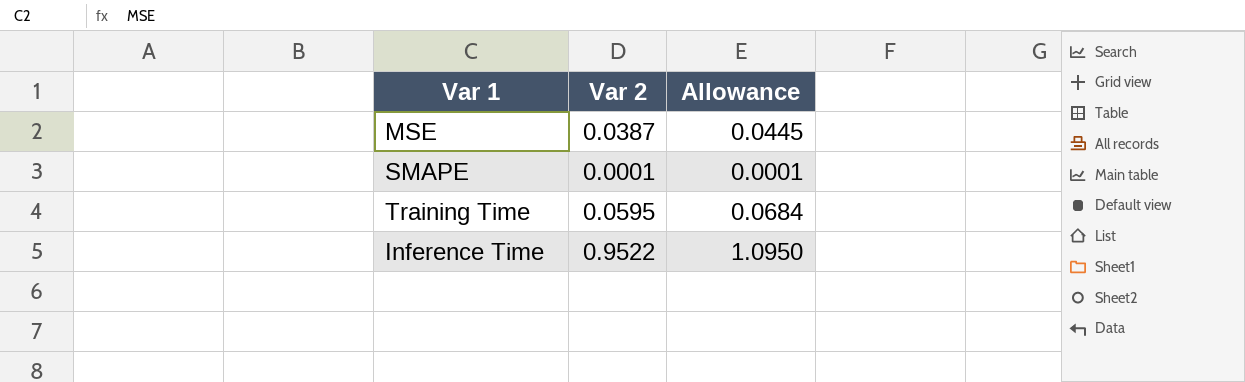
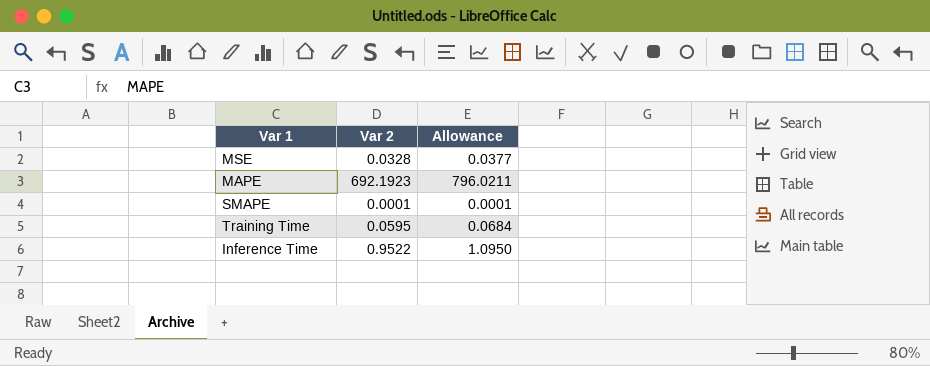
MSE | Var 2: 0.0387 -> 0.0328
MSE | Allowance: 0.0445 -> 0.0377
row MAPE: none -> 692.1923 | 796.0211

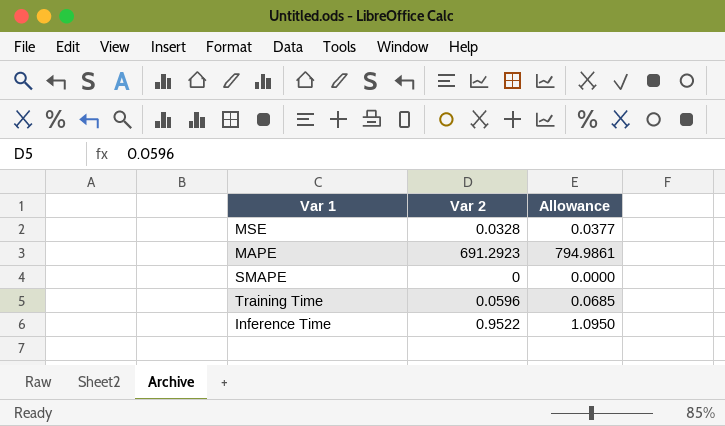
MAPE | Var 2: 692.1923 -> 691.2923
MAPE | Allowance: 796.0211 -> 794.9861
SMAPE | Var 2: 0.0001 -> 0
SMAPE | Allowance: 0.0001 -> 0.0000
Training Time | Var 2: 0.0595 -> 0.0596
Training Time | Allowance: 0.0684 -> 0.0685

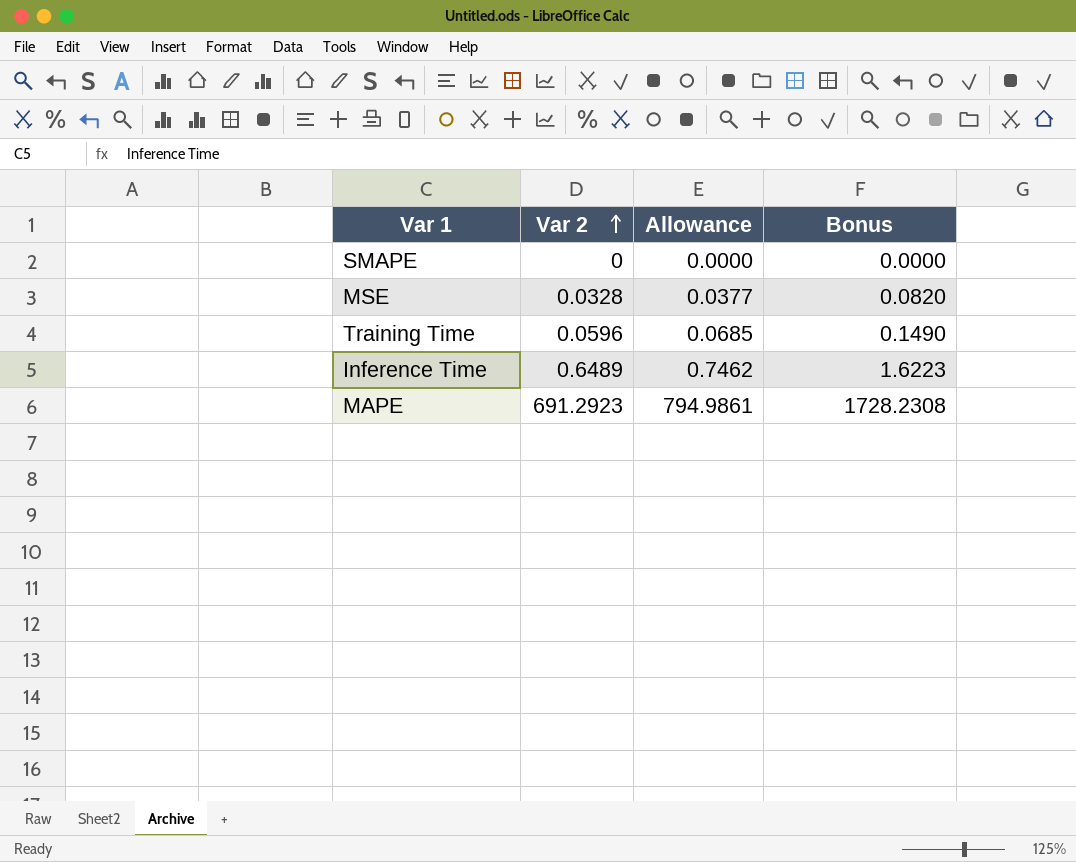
row order: none -> Var 2 ascending
column Bonus | formula: none -> [Var 2] * 2.5
Inference Time | Var 2: 0.9522 -> 0.6489
Inference Time | Allowance: 1.0950 -> 0.7462

